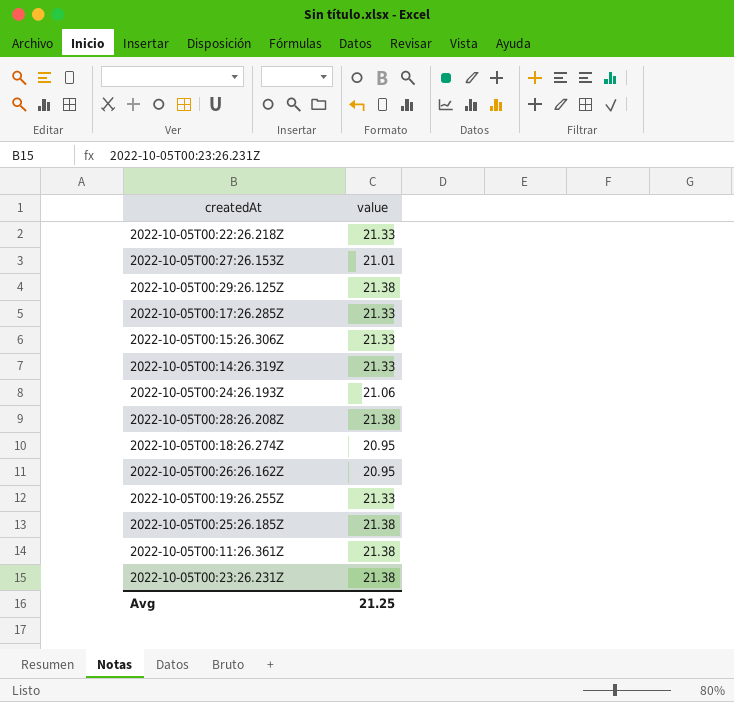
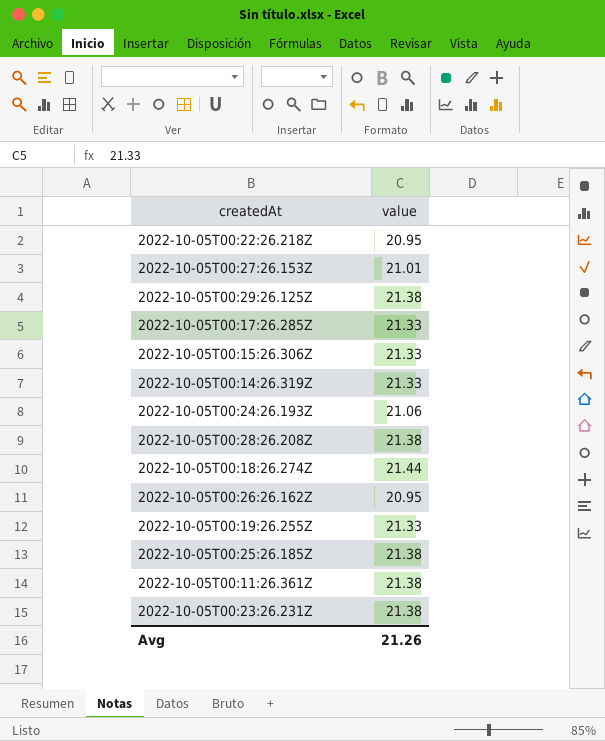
2022-10-05T00:22:26.218Z | value: 21.33 -> 20.95
2022-10-05T00:18:26.274Z | value: 20.95 -> 21.44
Avg | value: 21.25 -> 21.26

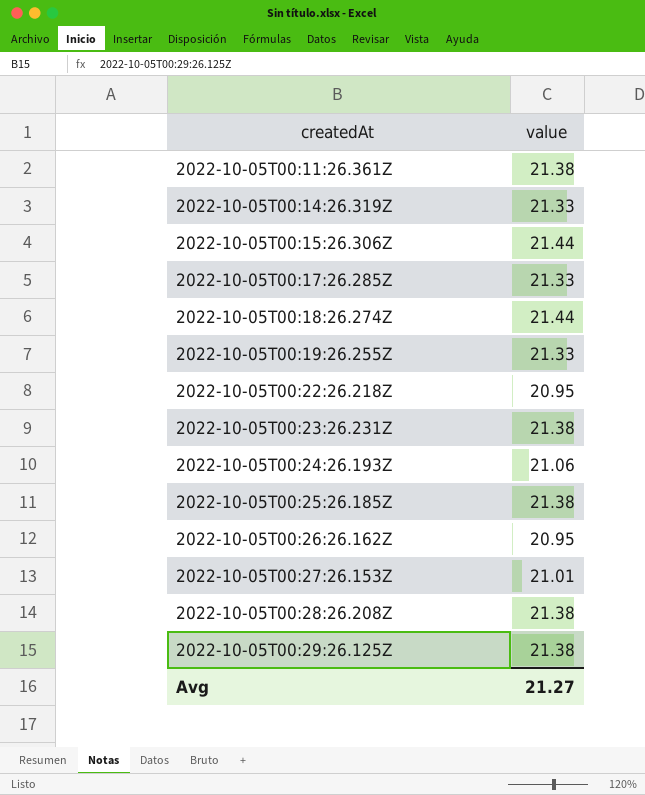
row order: none -> createdAt ascending
2022-10-05T00:15:26.306Z | value: 21.33 -> 21.44
Avg | value: 21.26 -> 21.27

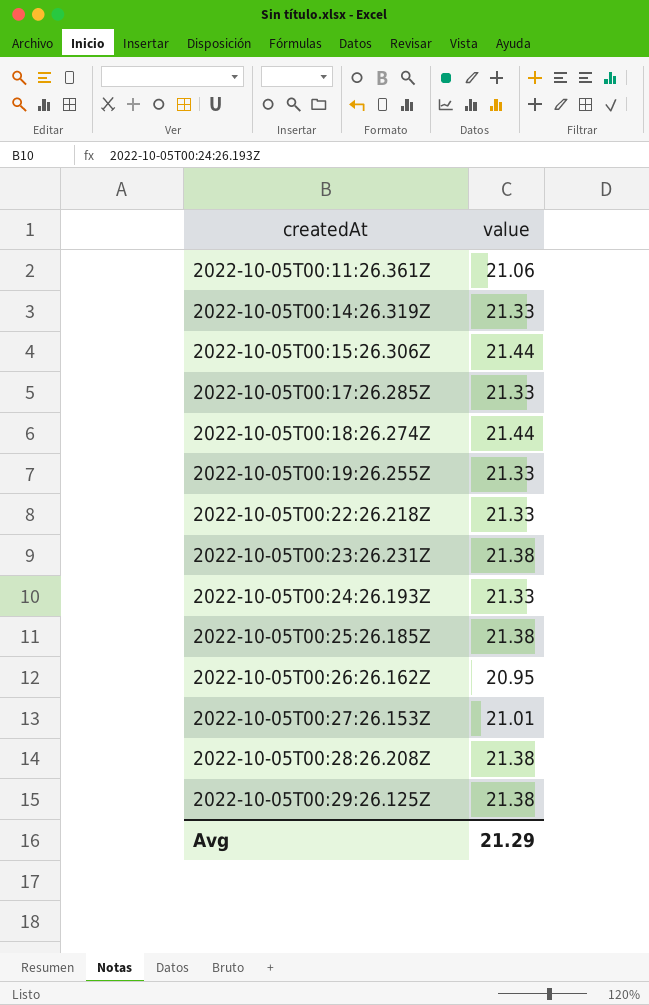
2022-10-05T00:11:26.361Z | value: 21.38 -> 21.06
2022-10-05T00:22:26.218Z | value: 20.95 -> 21.33
2022-10-05T00:24:26.193Z | value: 21.06 -> 21.33
Avg | value: 21.27 -> 21.29

